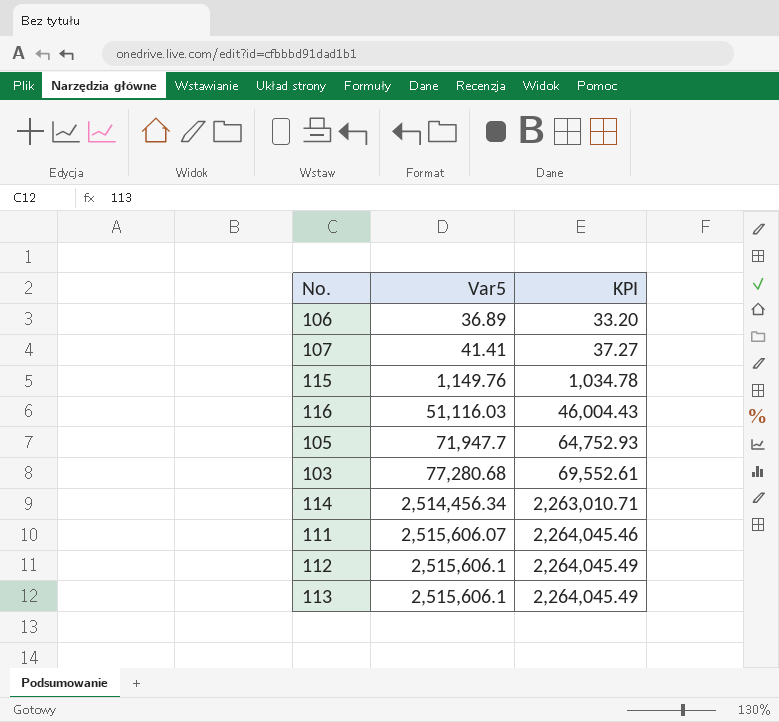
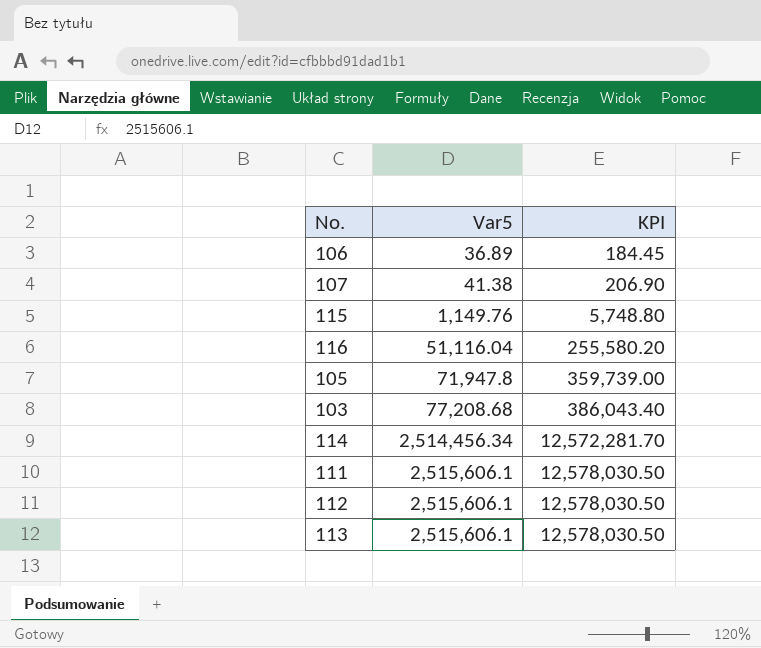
column KPI | formula: [Var5] * 0.9 -> [Var5] * 5
107 | Var5: 41.41 -> 41.38
116 | Var5: 51,116.03 -> 51,116.04
105 | Var5: 71,947.7 -> 71,947.8
103 | Var5: 77,280.68 -> 77,208.68
111 | Var5: 2,515,606.07 -> 2,515,606.1

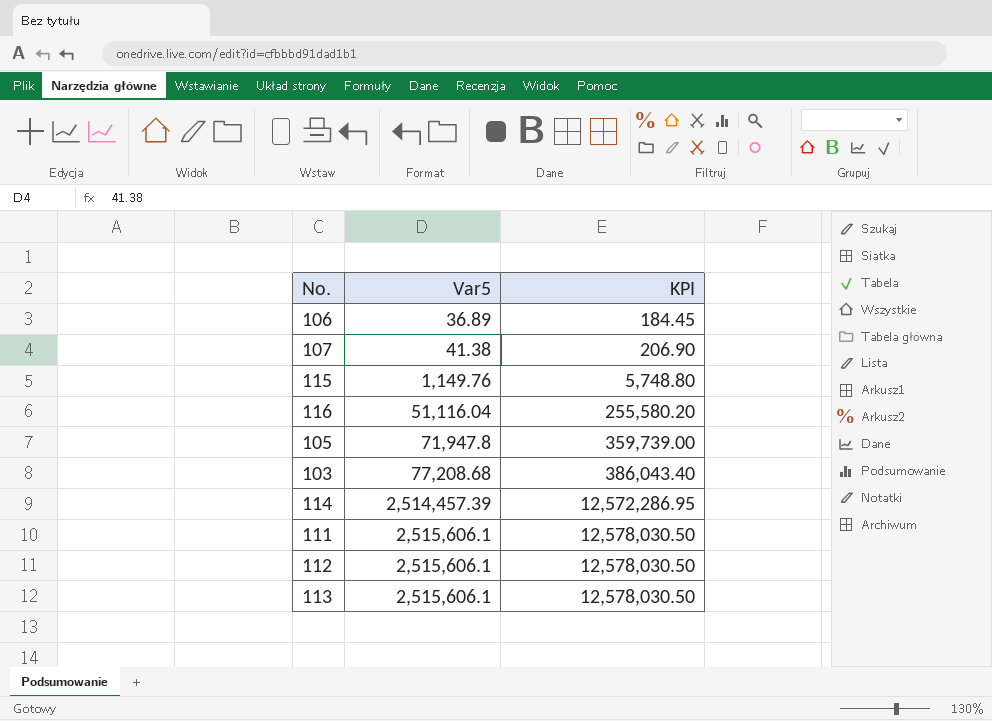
114 | Var5: 2,514,456.34 -> 2,514,457.39
114 | KPI: 12,572,281.70 -> 12,572,286.95

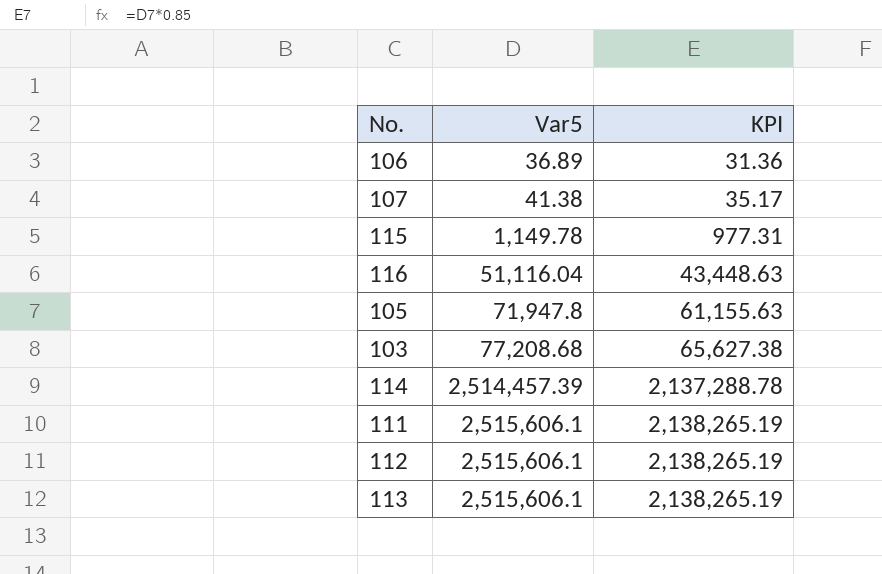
column KPI | formula: [Var5] * 5 -> [Var5] * 0.85
115 | Var5: 1,149.76 -> 1,149.78

